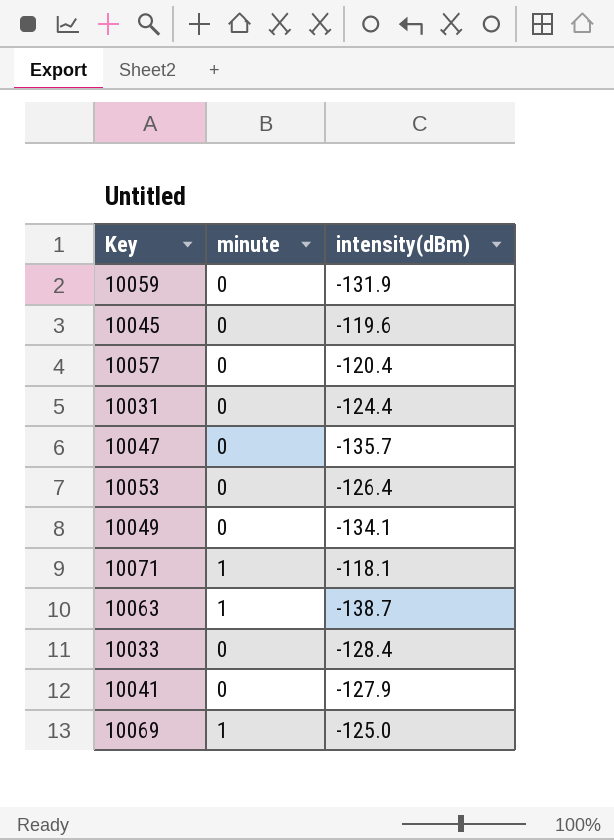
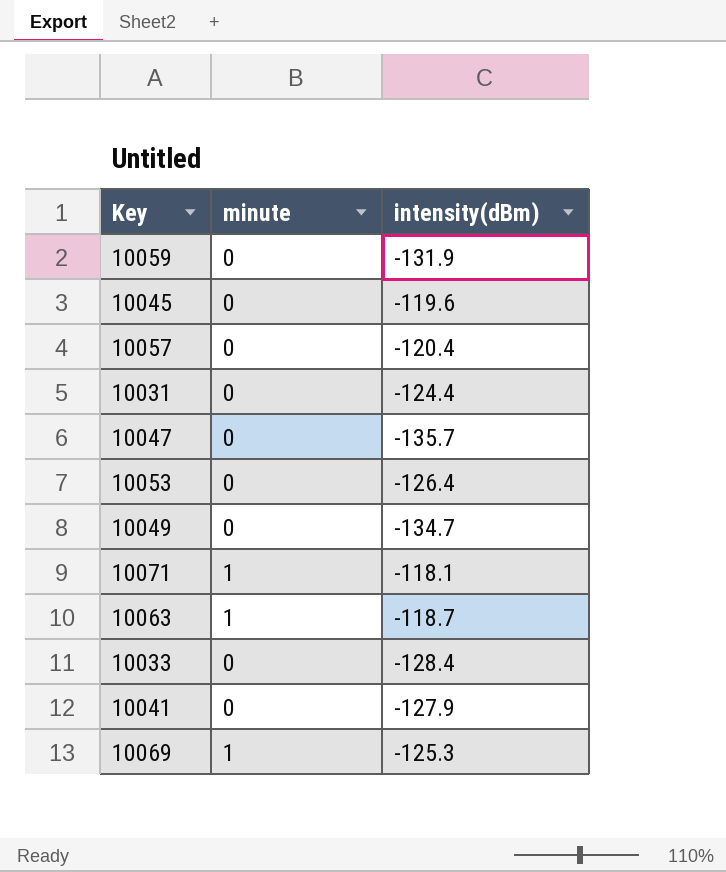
10049 | intensity(dBm): -134.1 -> -134.7
10063 | intensity(dBm): -138.7 -> -118.7
10069 | intensity(dBm): -125.0 -> -125.3

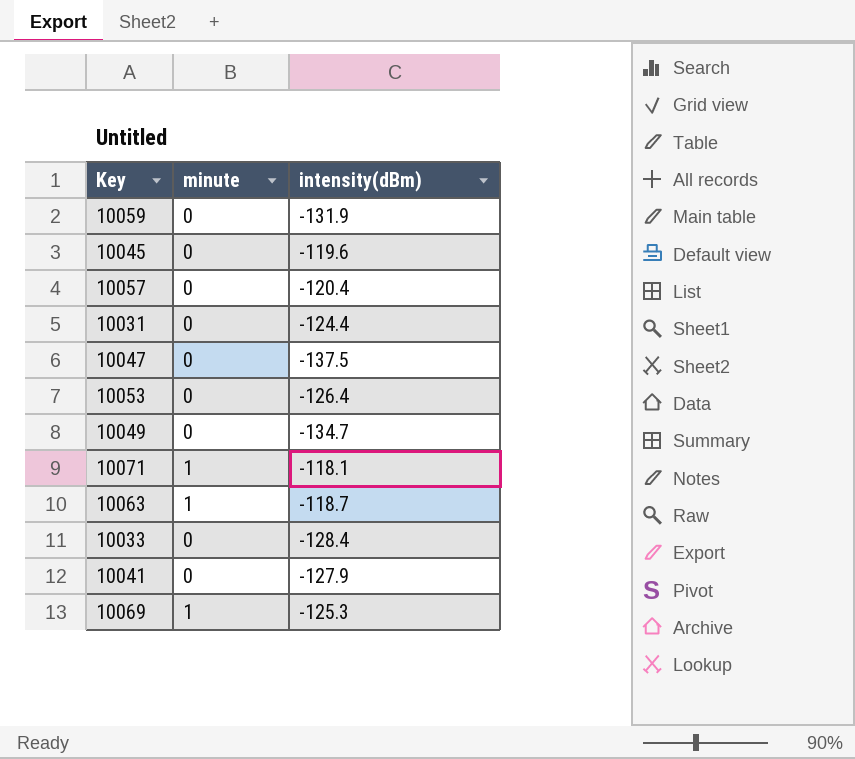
10047 | intensity(dBm): -135.7 -> -137.5

